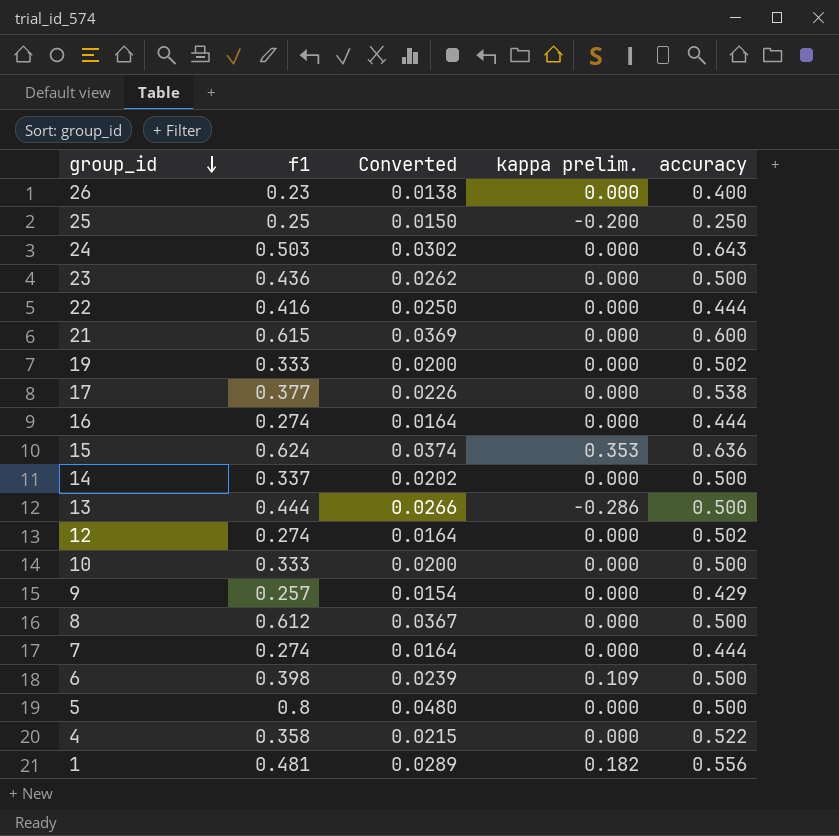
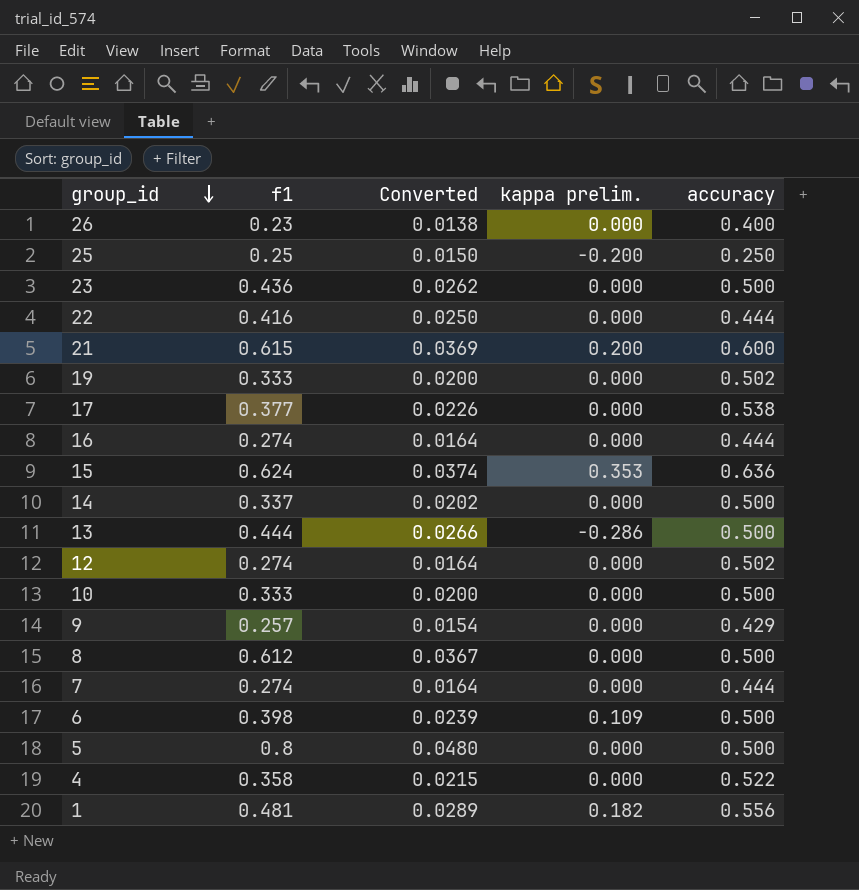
row 24: 0.503 | 0.0302 | 0.000 | 0.643 -> none
21 | kappa prelim.: 0.000 -> 0.200

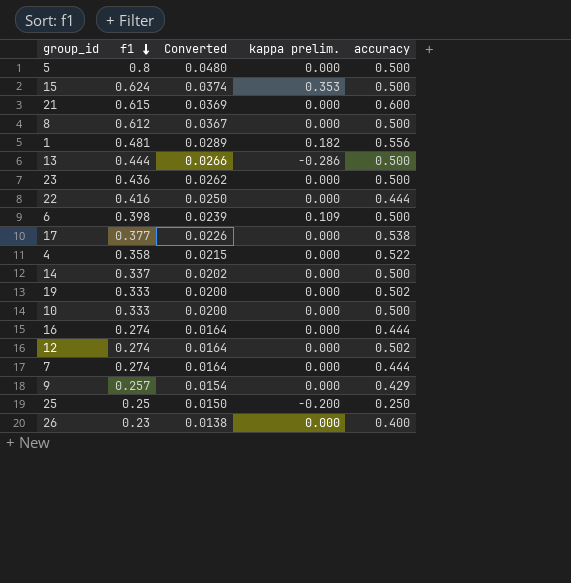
row order: group_id descending -> f1 descending
15 | accuracy: 0.636 -> 0.500
21 | kappa prelim.: 0.200 -> 0.000

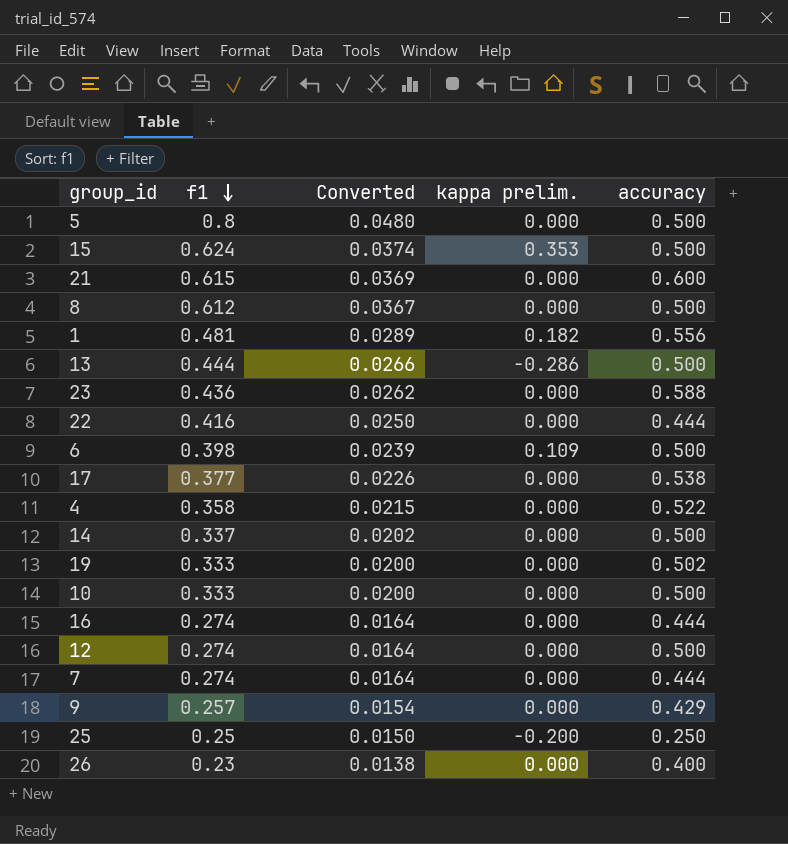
23 | accuracy: 0.500 -> 0.588
12 | accuracy: 0.502 -> 0.500

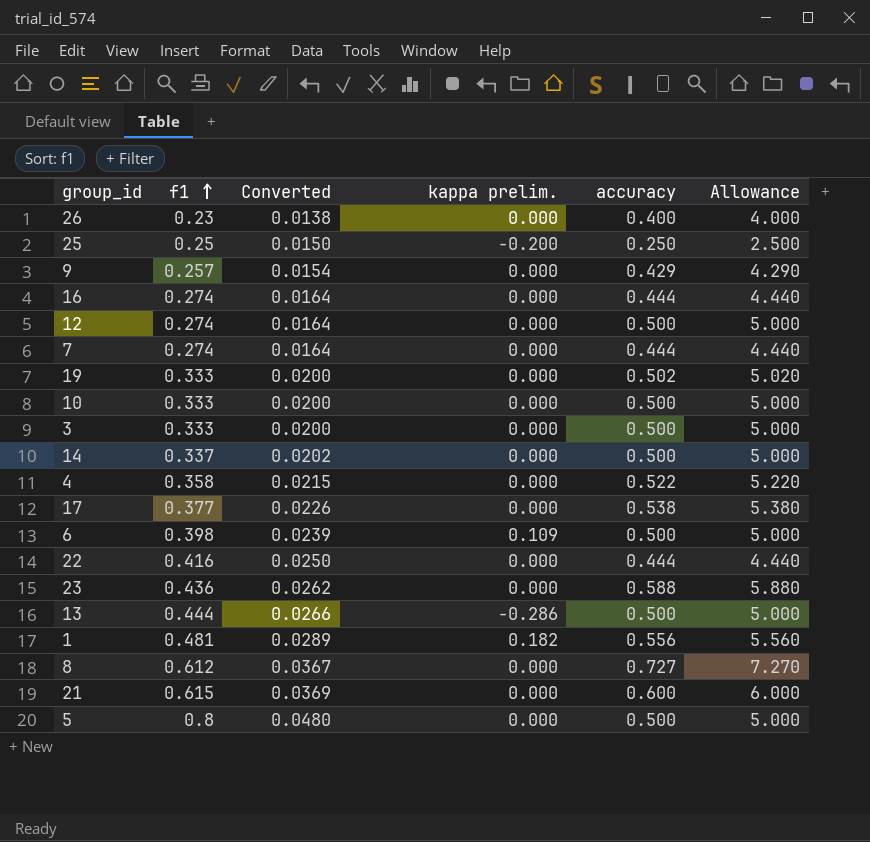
row order: f1 descending -> f1 ascending
column Allowance | formula: none -> [accuracy] * 10
row 15: 0.624 | 0.0374 | 0.353 | 0.500 -> none
row 3: none -> 0.333 | 0.0200 | 0.000 | 0.500 | 5.000
8 | accuracy: 0.500 -> 0.727

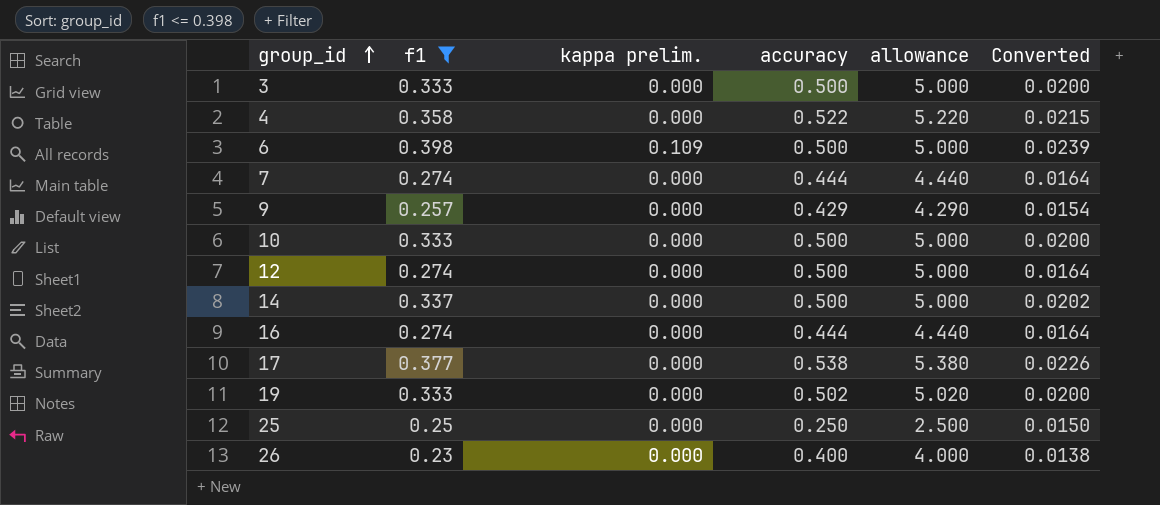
filter: none -> f1 <= 0.398
row order: f1 ascending -> group_id ascending
column name: Allowance -> allowance
column Converted | position: 3 -> 6
25 | kappa prelim.: -0.200 -> 0.000

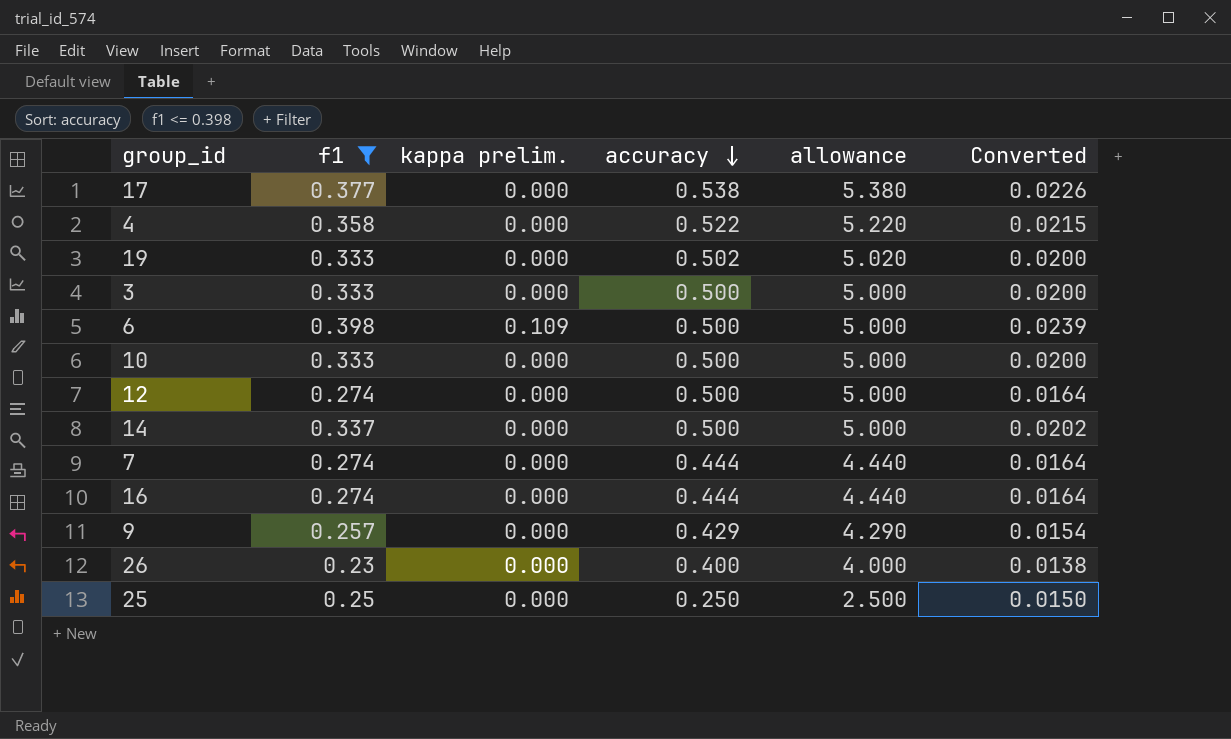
row order: group_id ascending -> accuracy descending

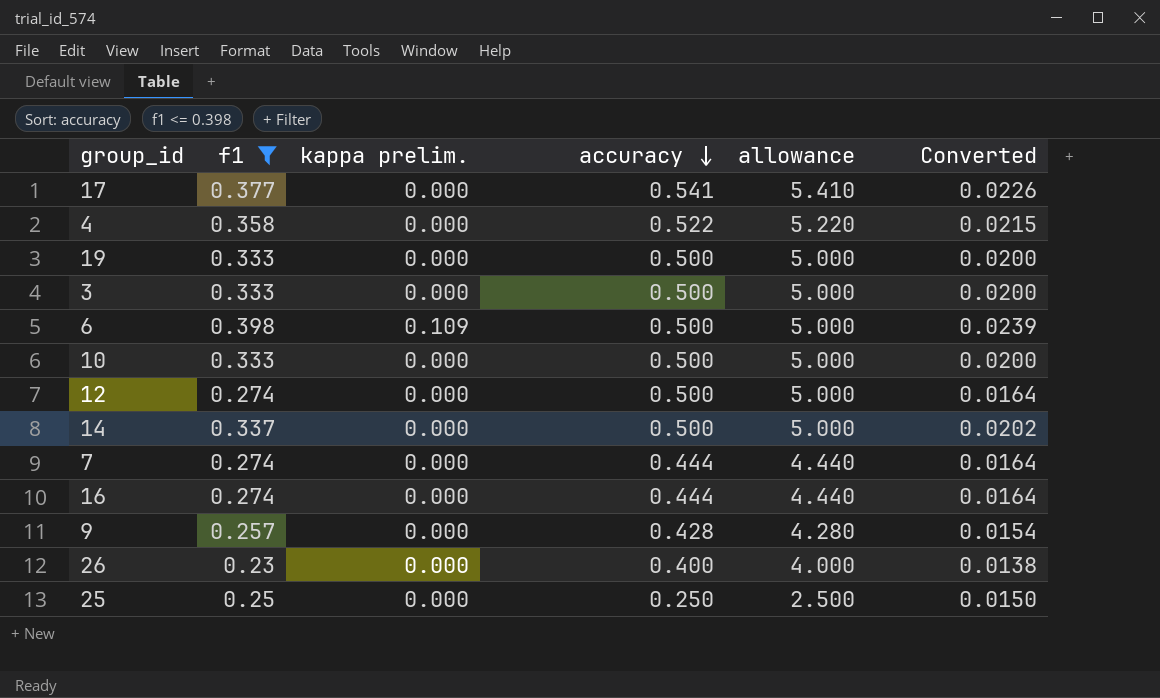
17 | accuracy: 0.538 -> 0.541
17 | allowance: 5.380 -> 5.410
19 | accuracy: 0.502 -> 0.500
19 | allowance: 5.020 -> 5.000
9 | accuracy: 0.429 -> 0.428
9 | allowance: 4.290 -> 4.280

